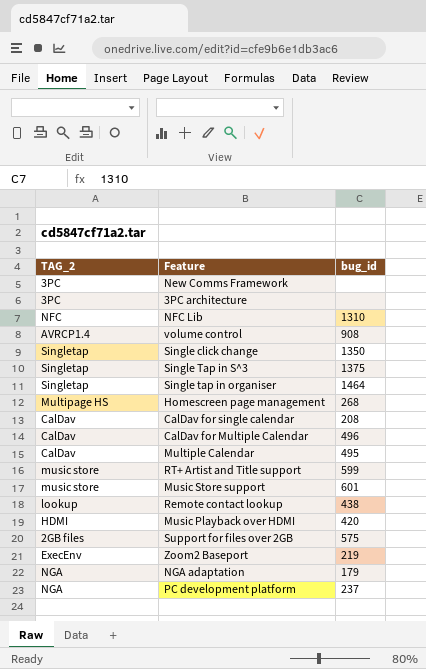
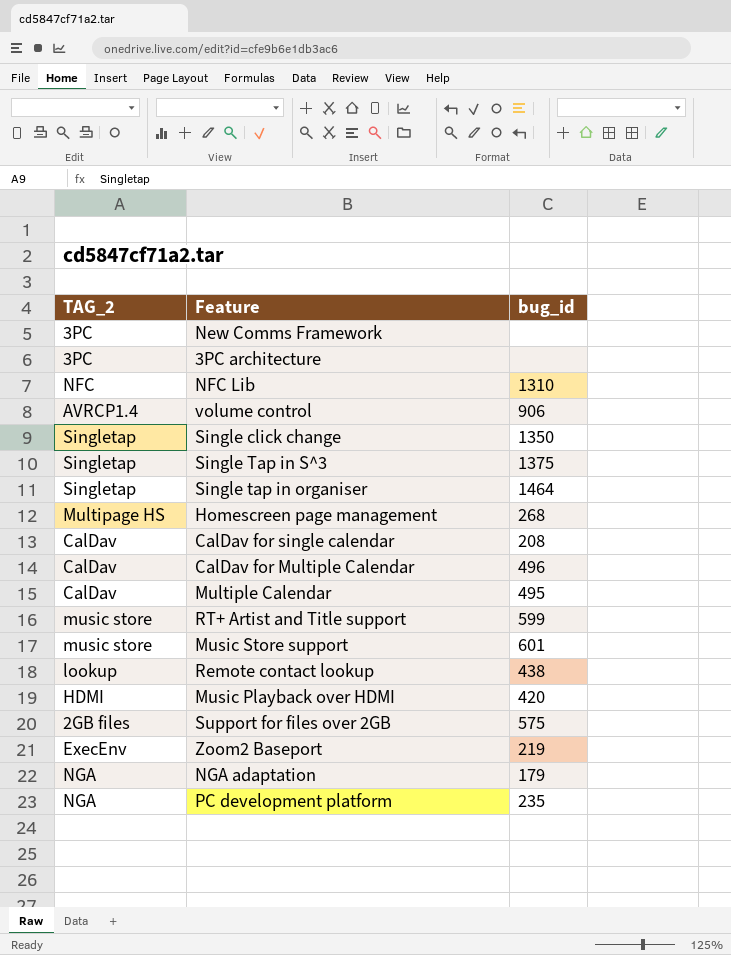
volume control | bug_id: 908 -> 906
PC development platform | bug_id: 237 -> 235

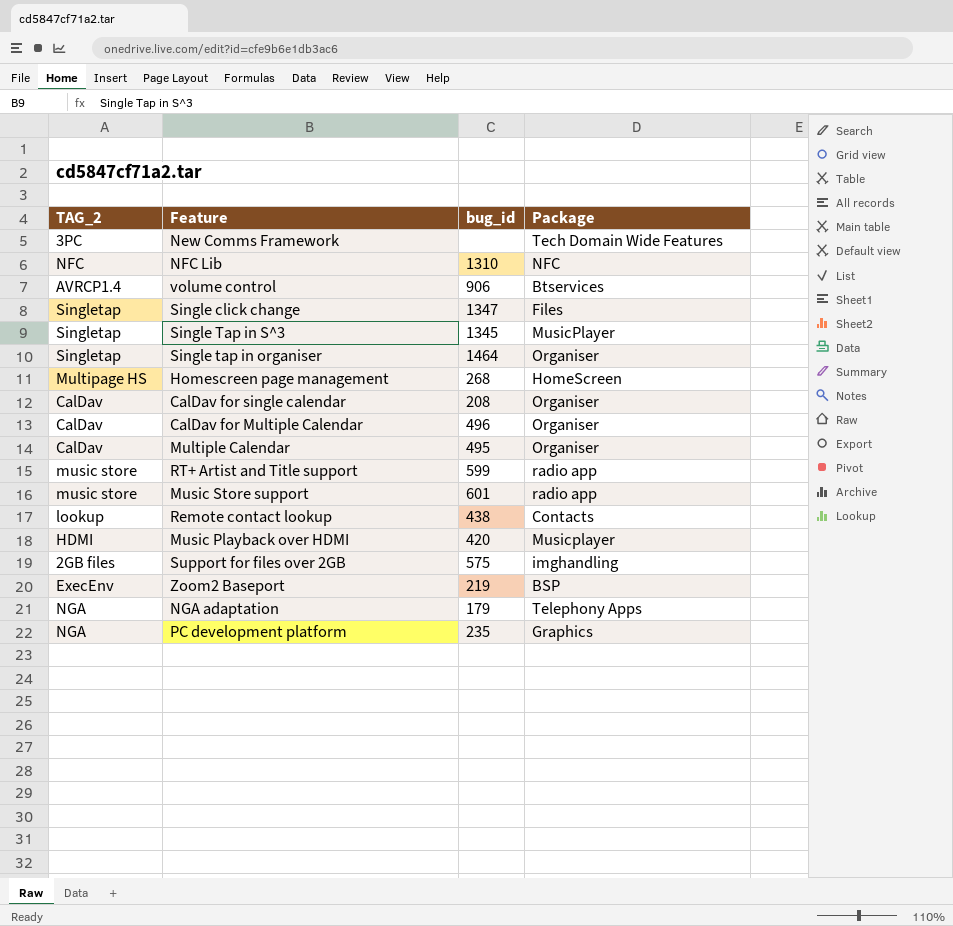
column Package | position: none -> 4
row 3PC architecture: 3PC | none -> none
Single click change | bug_id: 1350 -> 1347
Single Tap in S^3 | bug_id: 1375 -> 1345

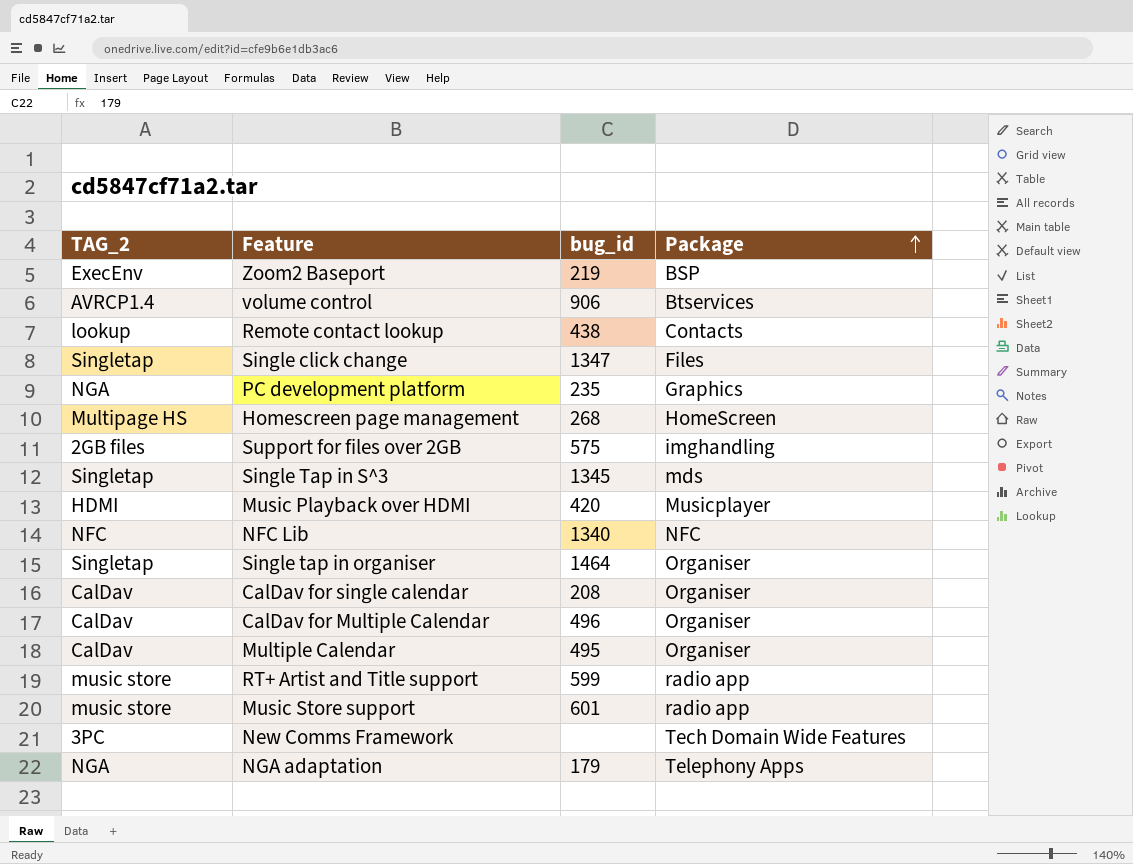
row order: none -> Package ascending
Single Tap in S^3 | Package: MusicPlayer -> mds
NFC Lib | bug_id: 1310 -> 1340

